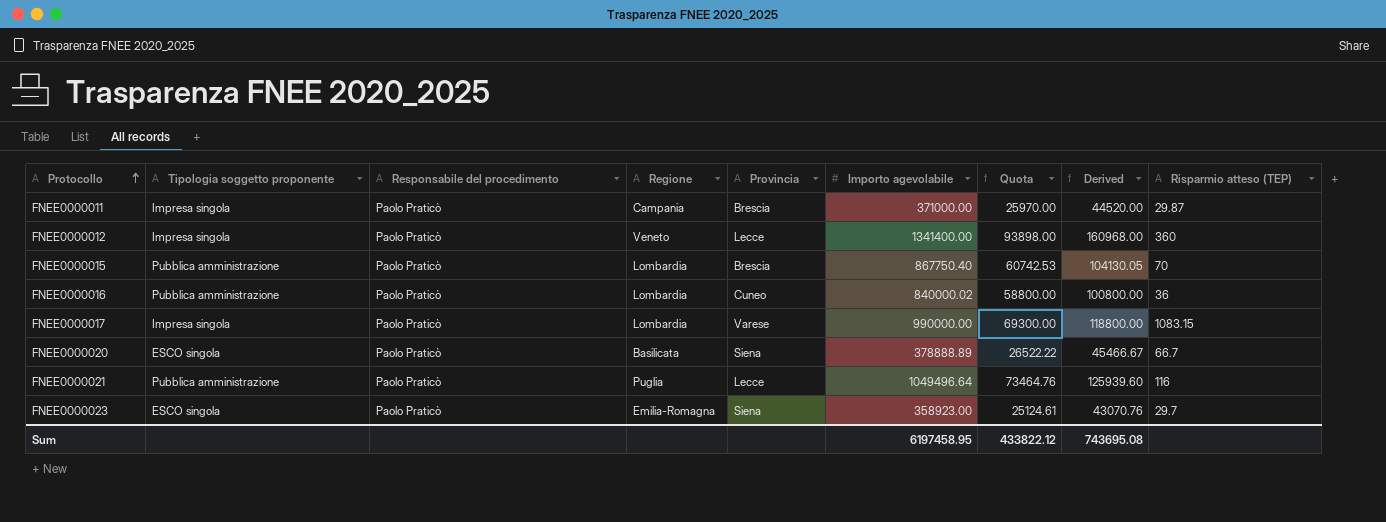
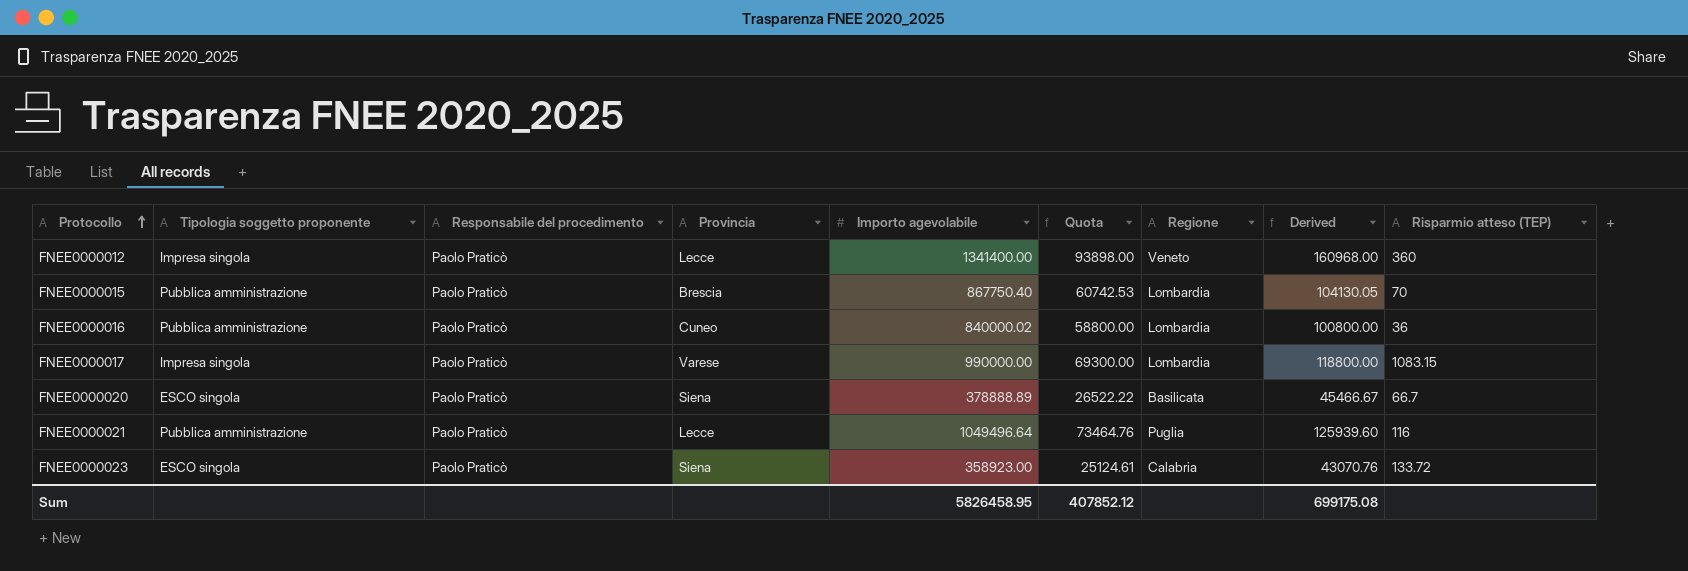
column Regione | position: 4 -> 7
row FNEE0000011: Impresa singola | Paolo Praticò | Campania | Brescia | 371000.00 | 25970.00 | 44520.00 | 29.87 -> none
FNEE0000023 | Regione: Emilia-Romagna -> Calabria
FNEE0000023 | Risparmio atteso (TEP): 29.7 -> 133.72
Sum | Importo agevolabile: 6197458.95 -> 5826458.95
Sum | Quota: 433822.12 -> 407852.12
Sum | Derived: 743695.08 -> 699175.08

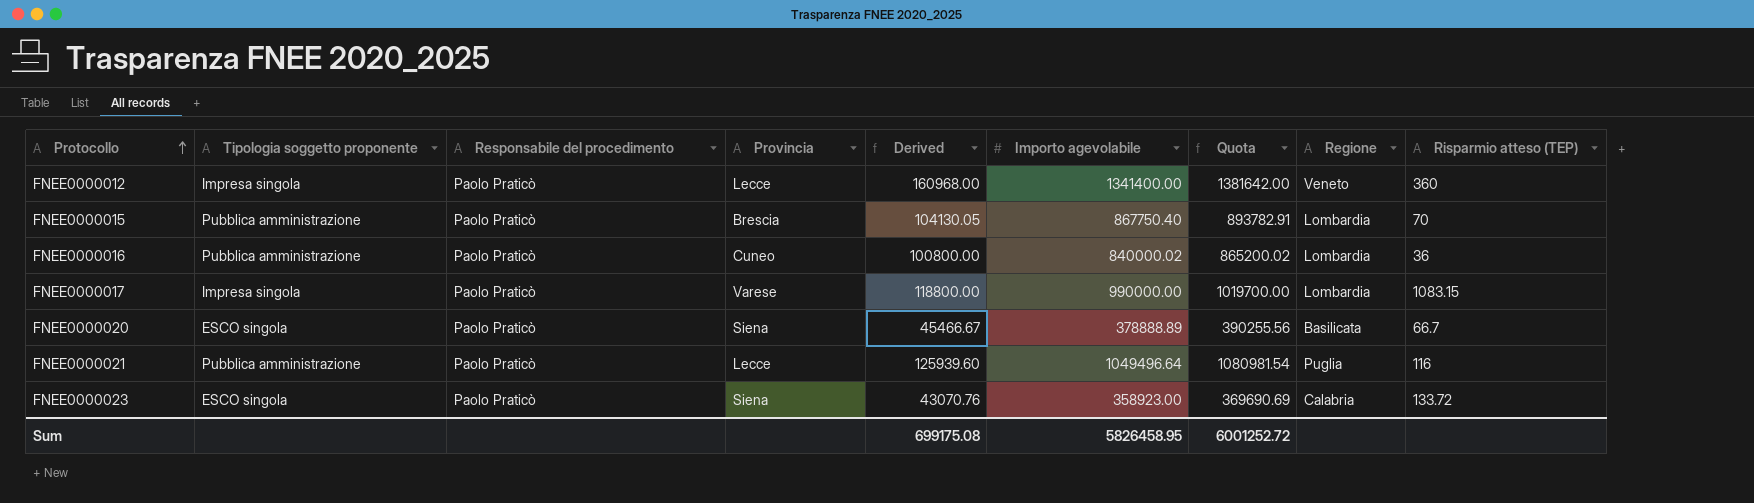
column Derived | position: 8 -> 5
column Quota | formula: [Importo agevolabile] * 0.07 -> [Importo agevolabile] * 1.03
Sum | Quota: 407852.12 -> 6001252.72

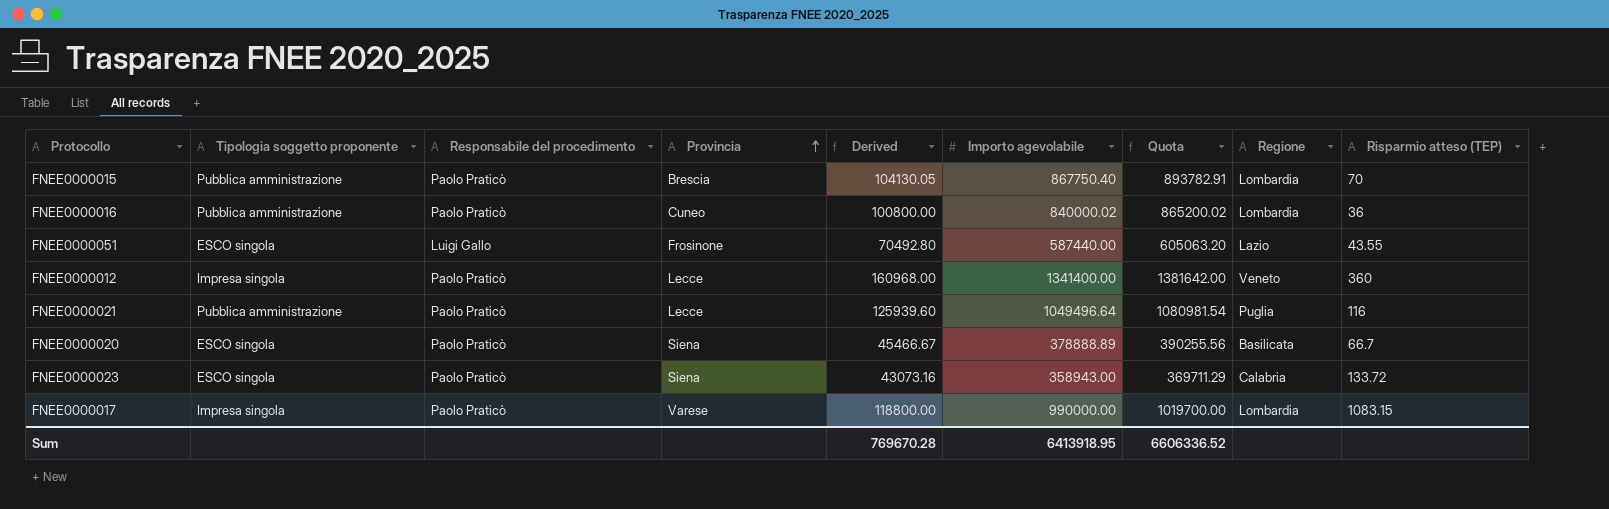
row order: Protocollo ascending -> Provincia ascending
row FNEE0000051: none -> ESCO singola | Luigi Gallo | Frosinone | 70492.80 | 587440.00 | 605063.20 | Lazio | 43.55
FNEE0000023 | Derived: 43070.76 -> 43073.16
FNEE0000023 | Importo agevolabile: 358923.00 -> 358943.00
FNEE0000023 | Quota: 369690.69 -> 369711.29
Sum | Derived: 699175.08 -> 769670.28
Sum | Importo agevolabile: 5826458.95 -> 6413918.95
Sum | Quota: 6001252.72 -> 6606336.52

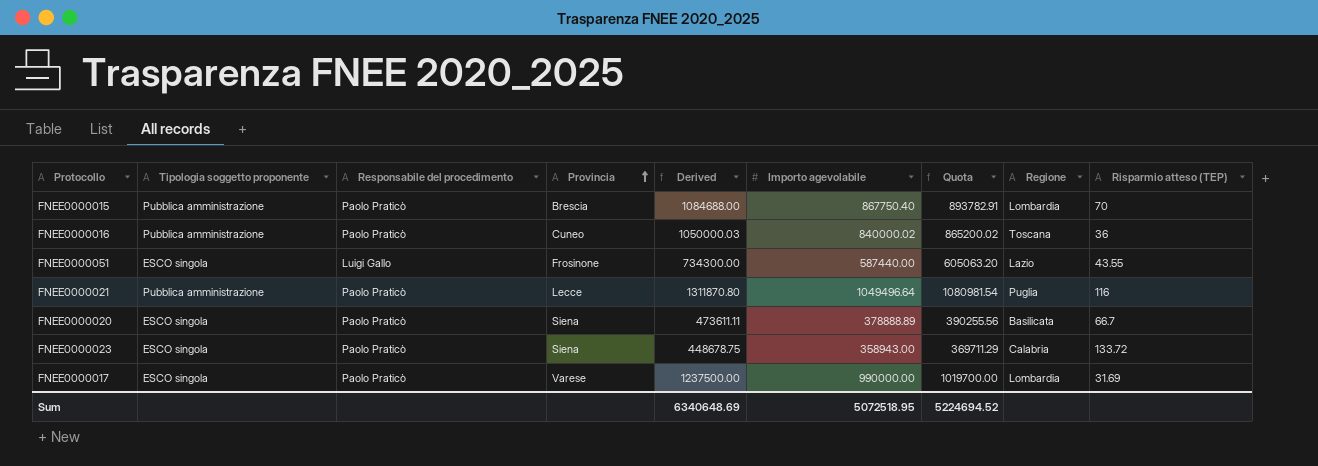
column Derived | formula: [Importo agevolabile] * 0.12 -> [Importo agevolabile] * 1.25
row FNEE0000012: Impresa singola | Paolo Praticò | Lecce | 160968.00 | 1341400.00 | 1381642.00 | Veneto | 360 -> none
FNEE0000016 | Regione: Lombardia -> Toscana
FNEE0000017 | Tipologia soggetto proponente: Impresa singola -> ESCO singola
FNEE0000017 | Risparmio atteso (TEP): 1083.15 -> 31.69
Sum | Derived: 769670.28 -> 6340648.69
Sum | Importo agevolabile: 6413918.95 -> 5072518.95
Sum | Quota: 6606336.52 -> 5224694.52

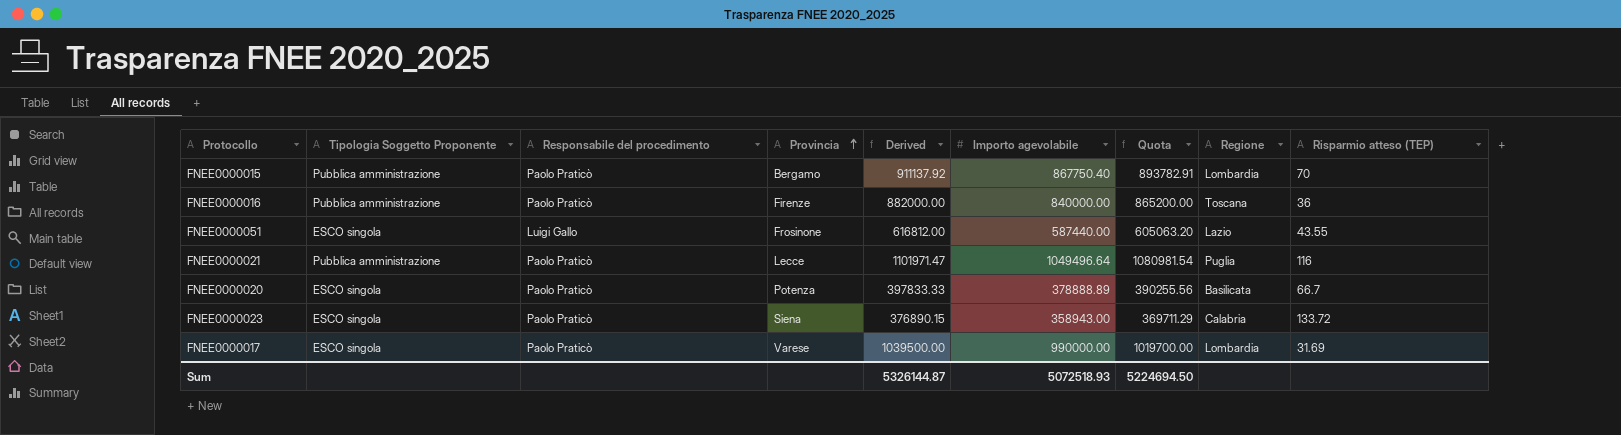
column name: Tipologia soggetto proponente -> Tipologia Soggetto Proponente
column Derived | formula: [Importo agevolabile] * 1.25 -> [Importo agevolabile] * 1.05
FNEE0000015 | Provincia: Brescia -> Bergamo
FNEE0000016 | Provincia: Cuneo -> Firenze
FNEE0000016 | Importo agevolabile: 840000.02 -> 840000.00
FNEE0000016 | Quota: 865200.02 -> 865200.00
FNEE0000020 | Provincia: Siena -> Potenza
Sum | Derived: 6340648.69 -> 5326144.87
Sum | Importo agevolabile: 5072518.95 -> 5072518.93
Sum | Quota: 5224694.52 -> 5224694.50

